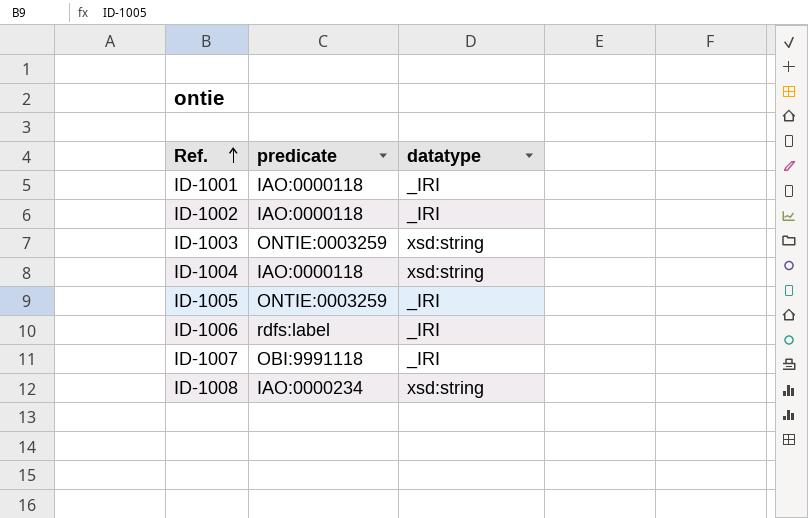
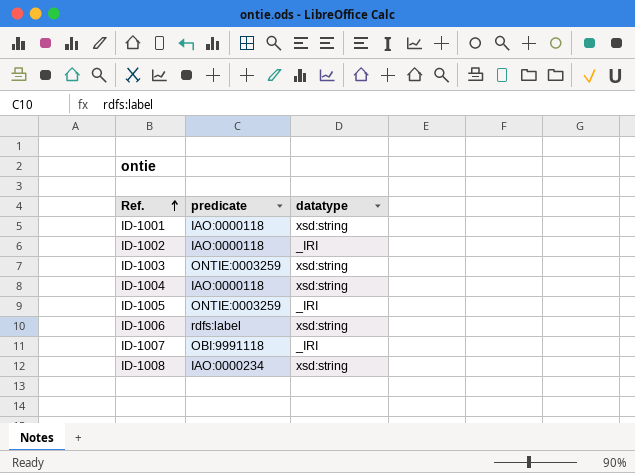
ID-1001 | datatype: _IRI -> xsd:string
ID-1006 | datatype: _IRI -> xsd:string

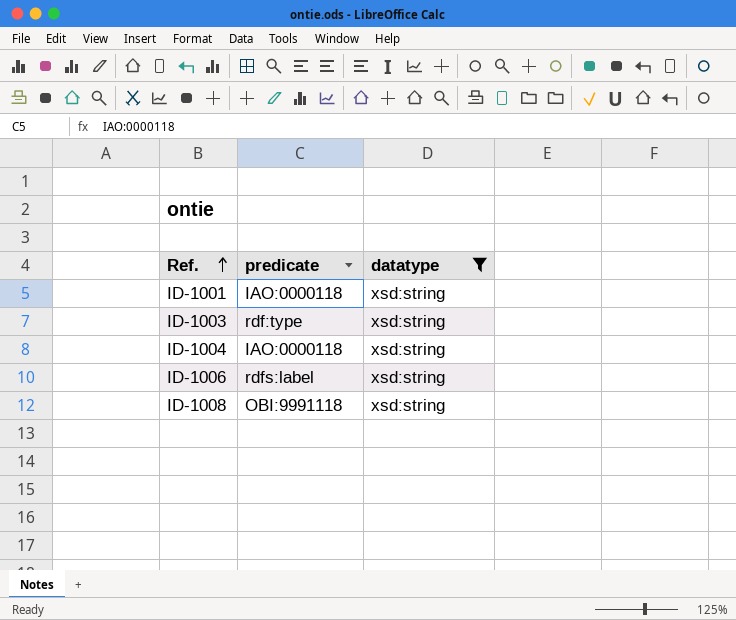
filter: none -> datatype = xsd:string
ID-1003 | predicate: ONTIE:0003259 -> rdf:type
ID-1008 | predicate: IAO:0000234 -> OBI:9991118

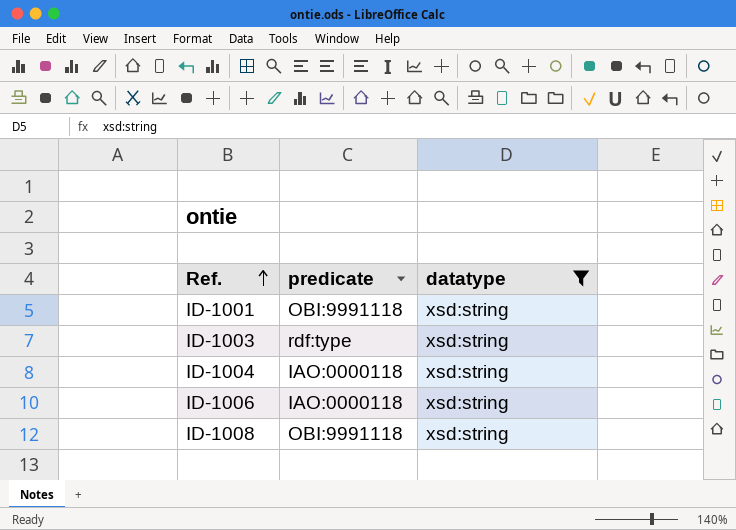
ID-1001 | predicate: IAO:0000118 -> OBI:9991118
ID-1006 | predicate: rdfs:label -> IAO:0000118

